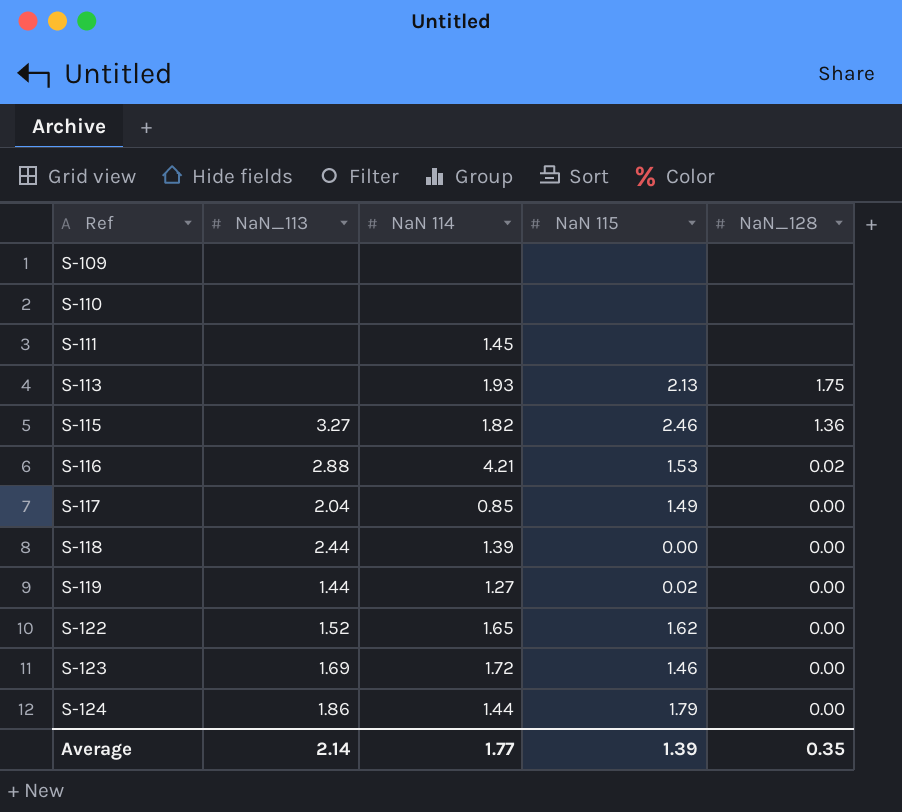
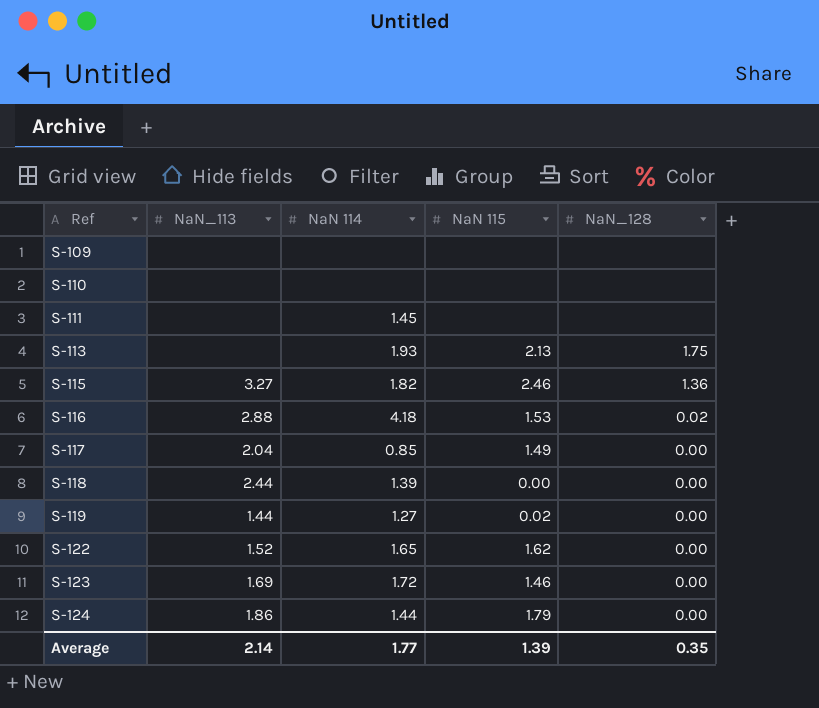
S-116 | NaN 114: 4.21 -> 4.18

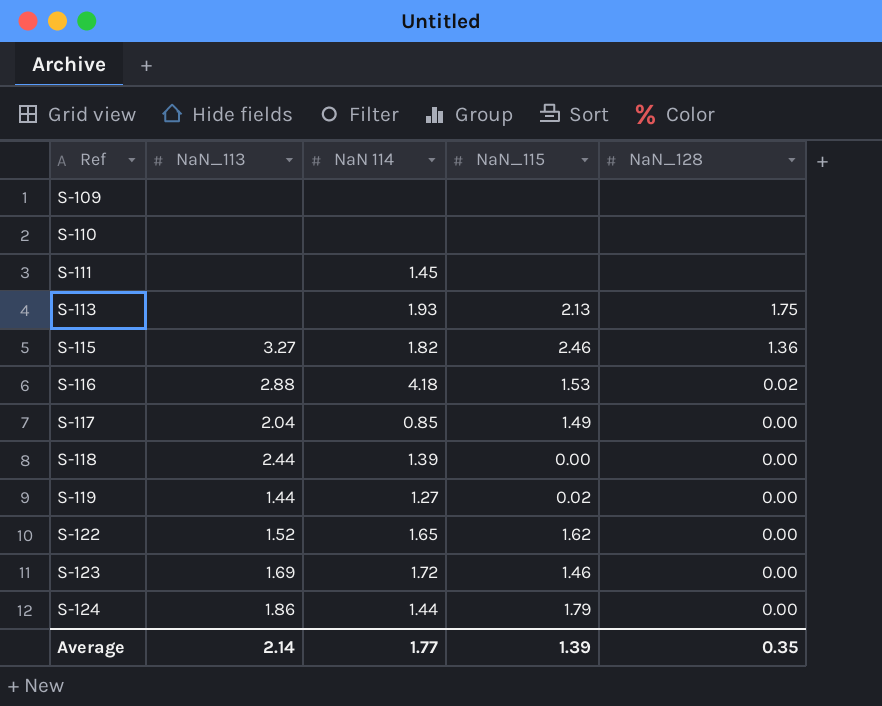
column name: NaN 115 -> NaN_115

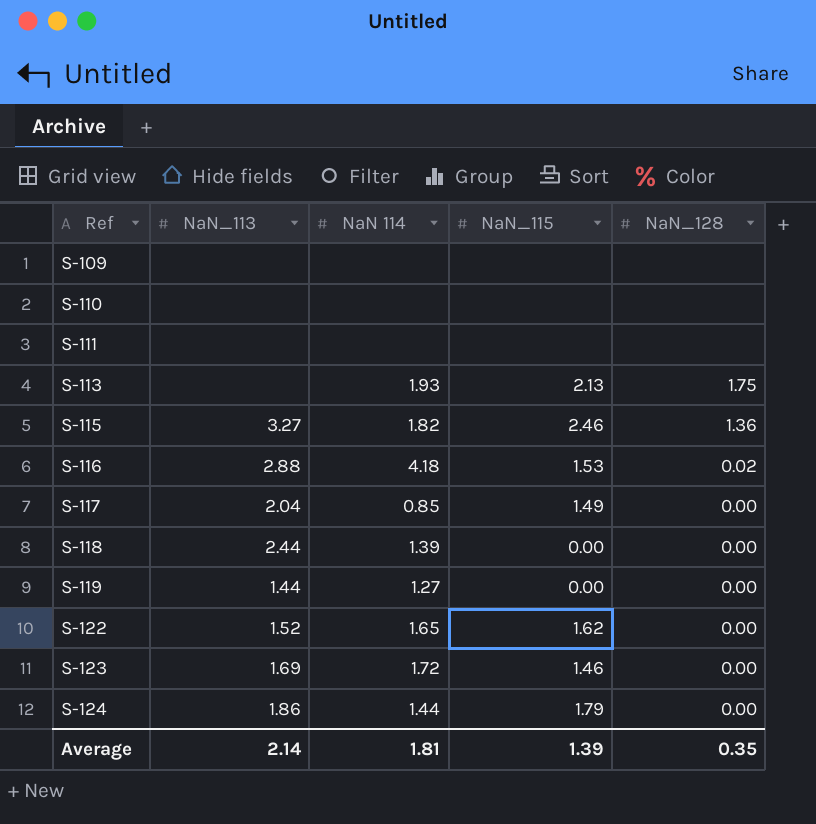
S-111 | NaN 114: 1.45 -> none
S-119 | NaN_115: 0.02 -> 0.00
Average | NaN 114: 1.77 -> 1.81

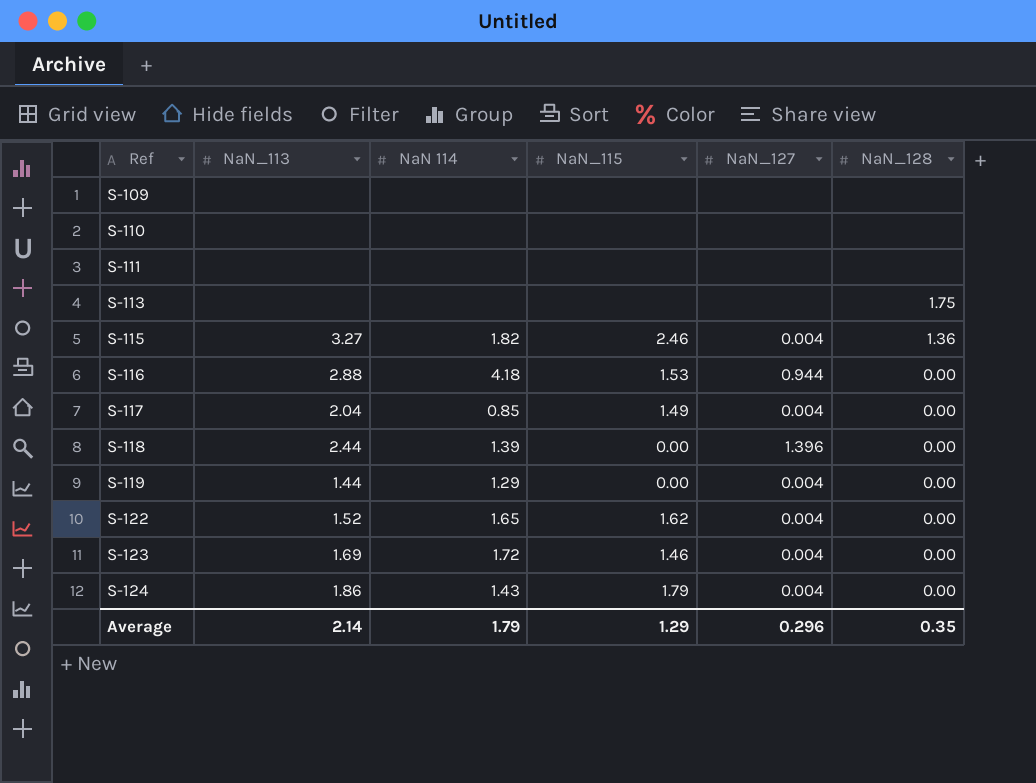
column NaN_127 | position: none -> 5
S-113 | NaN 114: 1.93 -> none
S-113 | NaN_115: 2.13 -> none
S-116 | NaN_128: 0.02 -> 0.00
S-119 | NaN 114: 1.27 -> 1.29
S-124 | NaN 114: 1.44 -> 1.43
Average | NaN 114: 1.81 -> 1.79
Average | NaN_115: 1.39 -> 1.29

